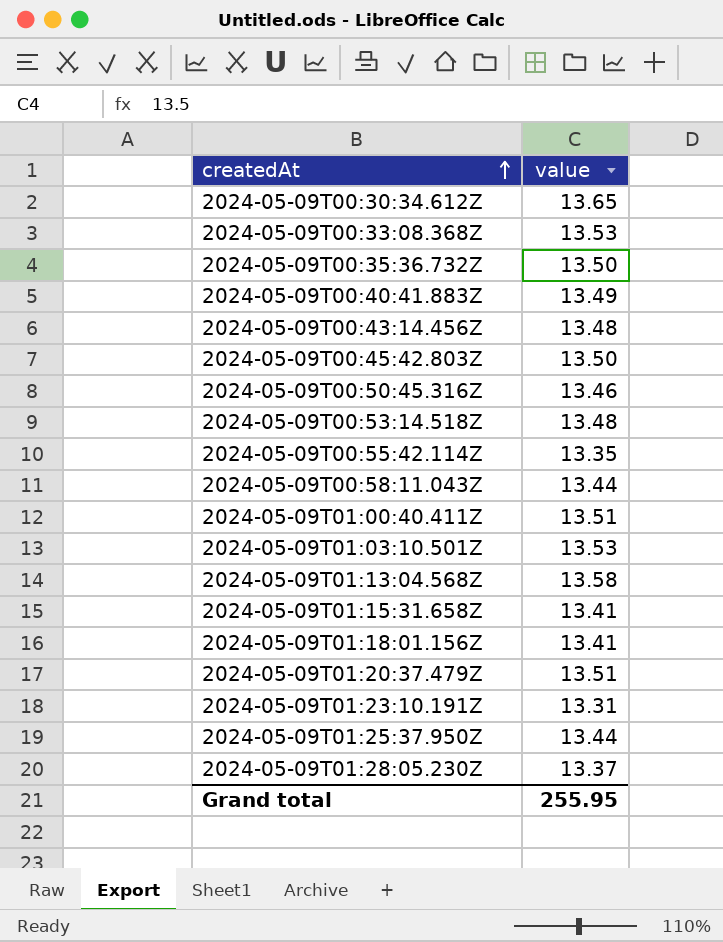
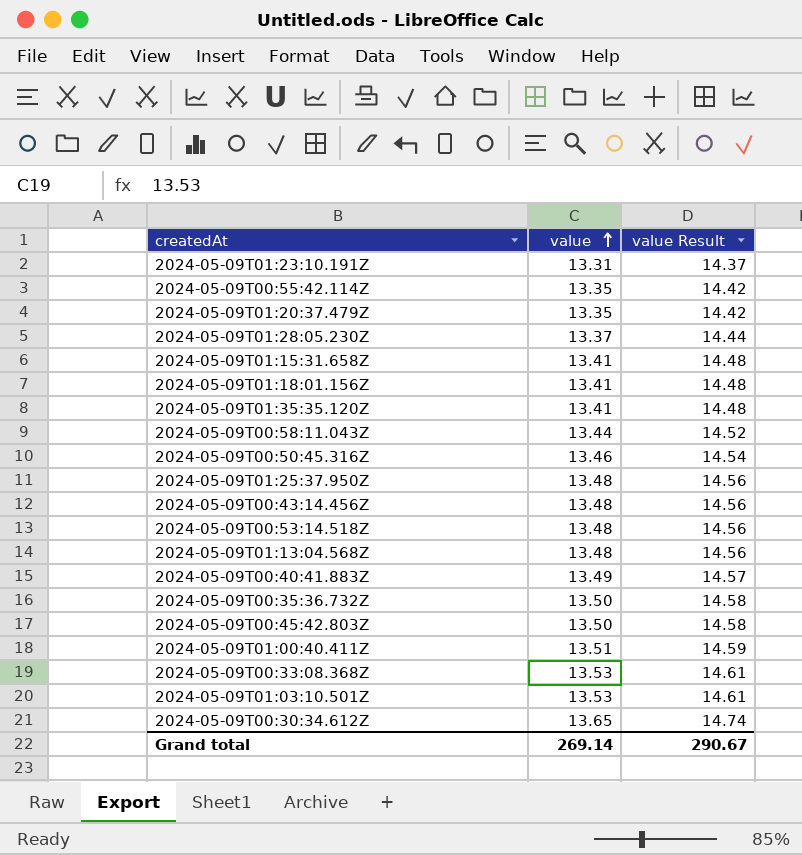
row order: createdAt ascending -> value ascending
column value Result | formula: none -> [value] * 1.08
2024-05-09T01:20:37.479Z | value: 13.51 -> 13.35
row 2024-05-09T01:35:35.120Z: none -> 13.41 | 14.48
2024-05-09T01:25:37.950Z | value: 13.44 -> 13.48
2024-05-09T01:13:04.568Z | value: 13.58 -> 13.48
Grand total | value: 255.95 -> 269.14

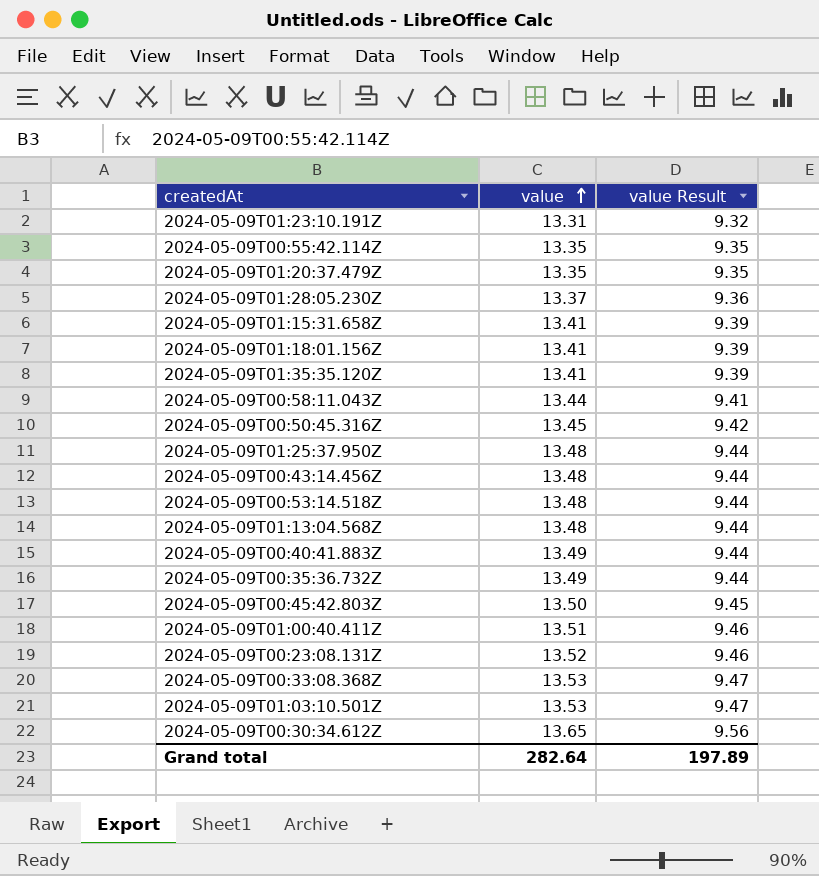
column value Result | formula: [value] * 1.08 -> [value] * 0.7
2024-05-09T00:50:45.316Z | value: 13.46 -> 13.45
2024-05-09T00:35:36.732Z | value: 13.50 -> 13.49
row 2024-05-09T00:23:08.131Z: none -> 13.52 | 9.46
Grand total | value: 269.14 -> 282.64
Grand total | value Result: 290.67 -> 197.89

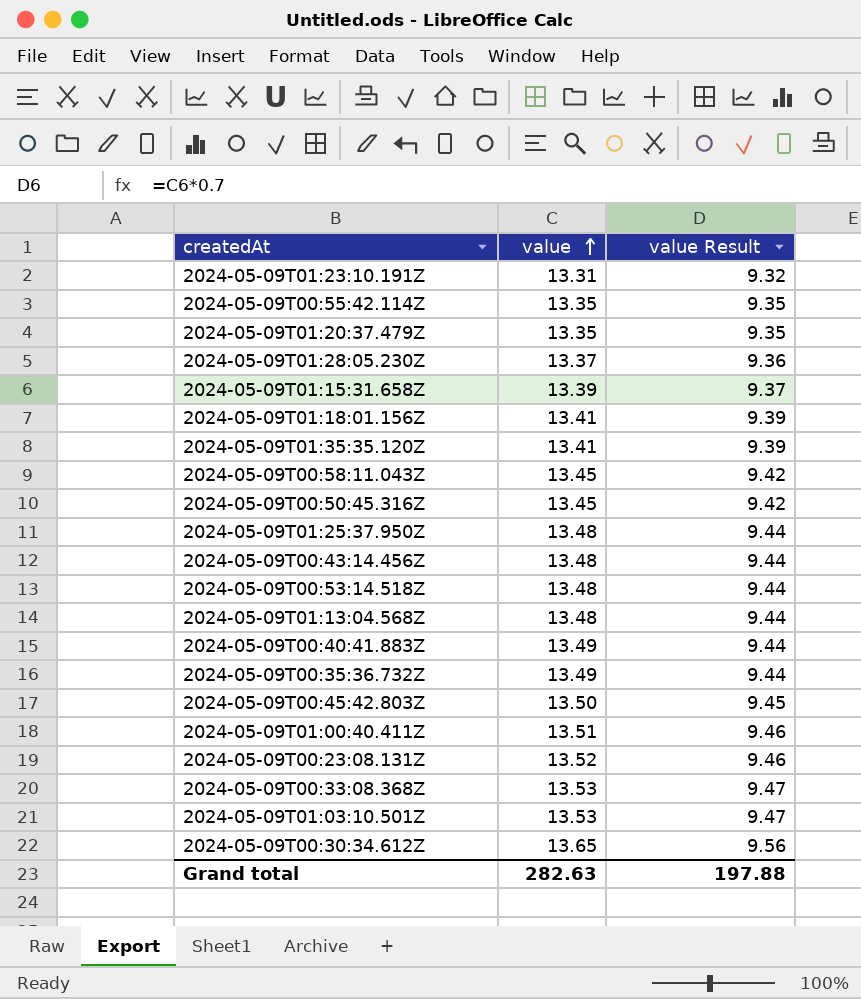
2024-05-09T01:15:31.658Z | value: 13.41 -> 13.39
2024-05-09T01:15:31.658Z | value Result: 9.39 -> 9.37
2024-05-09T00:58:11.043Z | value: 13.44 -> 13.45
2024-05-09T00:58:11.043Z | value Result: 9.41 -> 9.42
Grand total | value: 282.64 -> 282.63
Grand total | value Result: 197.89 -> 197.88

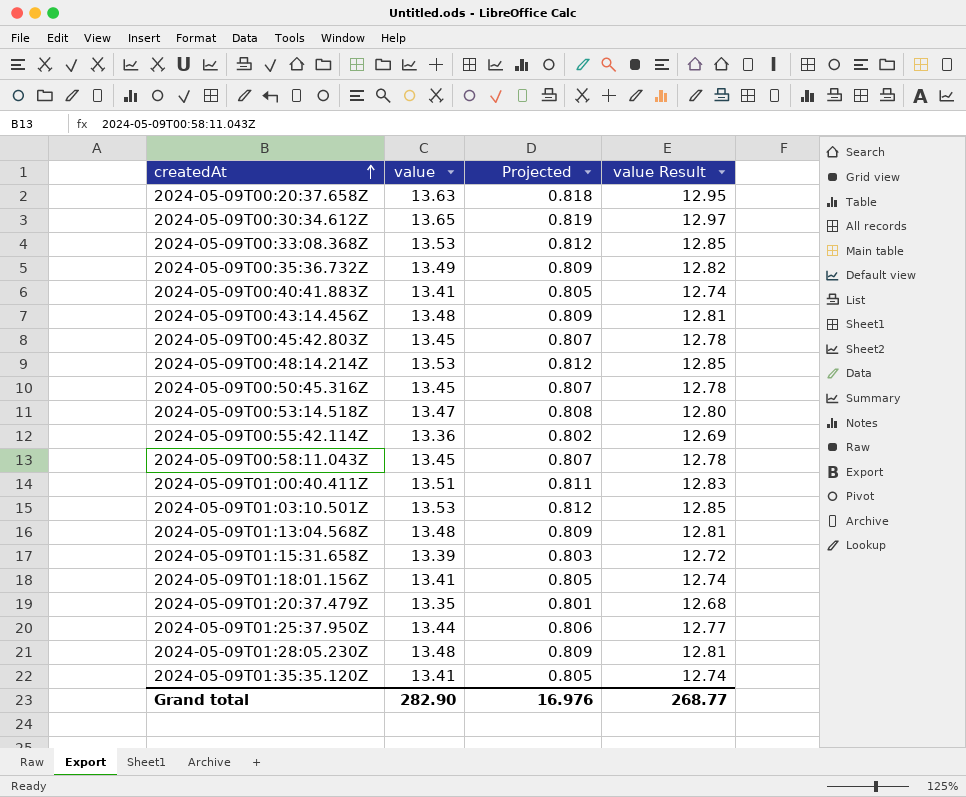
row order: value ascending -> createdAt ascending
column Projected | formula: none -> [value] * 0.06
column value Result | formula: [value] * 0.7 -> [value] * 0.95
row 2024-05-09T01:23:10.191Z: 13.31 | 9.32 -> none
row 2024-05-09T00:23:08.131Z: 13.52 | 9.46 -> none
row 2024-05-09T00:20:37.658Z: none -> 13.63 | 0.818 | 12.95
2024-05-09T00:40:41.883Z | value: 13.49 -> 13.41
2024-05-09T00:45:42.803Z | value: 13.50 -> 13.45
row 2024-05-09T00:48:14.214Z: none -> 13.53 | 0.812 | 12.85
2024-05-09T00:53:14.518Z | value: 13.48 -> 13.47
2024-05-09T00:55:42.114Z | value: 13.35 -> 13.36
2024-05-09T01:25:37.950Z | value: 13.48 -> 13.44
2024-05-09T01:28:05.230Z | value: 13.37 -> 13.48
Grand total | value: 282.63 -> 282.90
Grand total | value Result: 197.88 -> 268.77

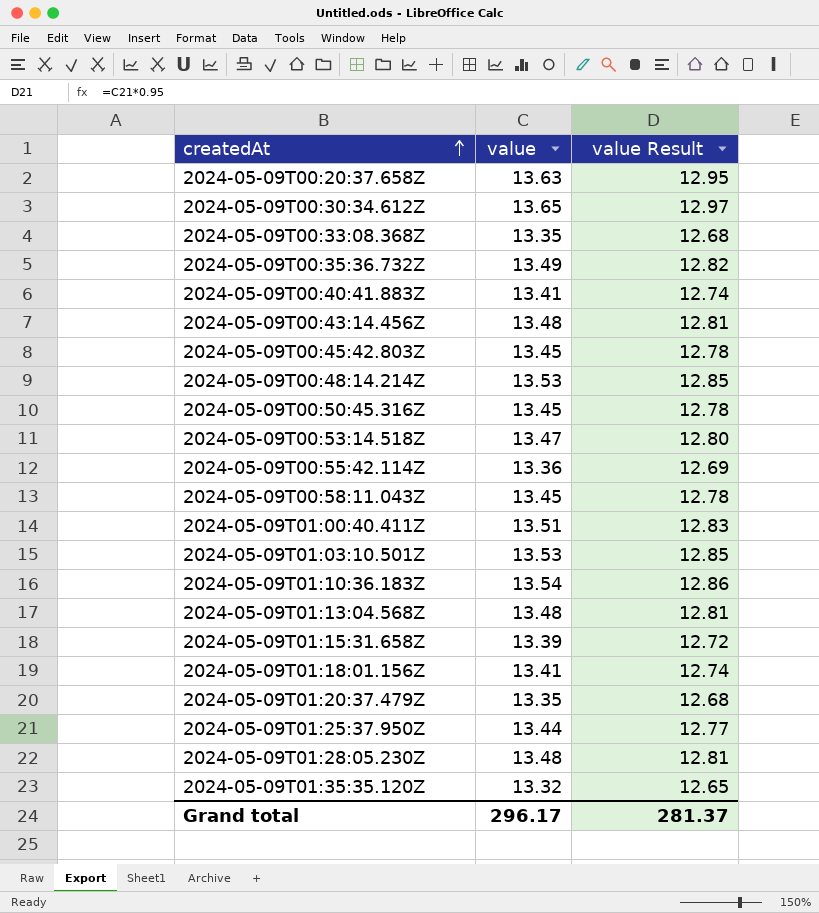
column Projected | formula: [value] * 0.06 -> none
2024-05-09T00:33:08.368Z | value: 13.53 -> 13.35
2024-05-09T00:33:08.368Z | value Result: 12.85 -> 12.68
row 2024-05-09T01:10:36.183Z: none -> 13.54 | 12.86
2024-05-09T01:35:35.120Z | value: 13.41 -> 13.32
2024-05-09T01:35:35.120Z | value Result: 12.74 -> 12.65
Grand total | value: 282.90 -> 296.17
Grand total | value Result: 268.77 -> 281.37

